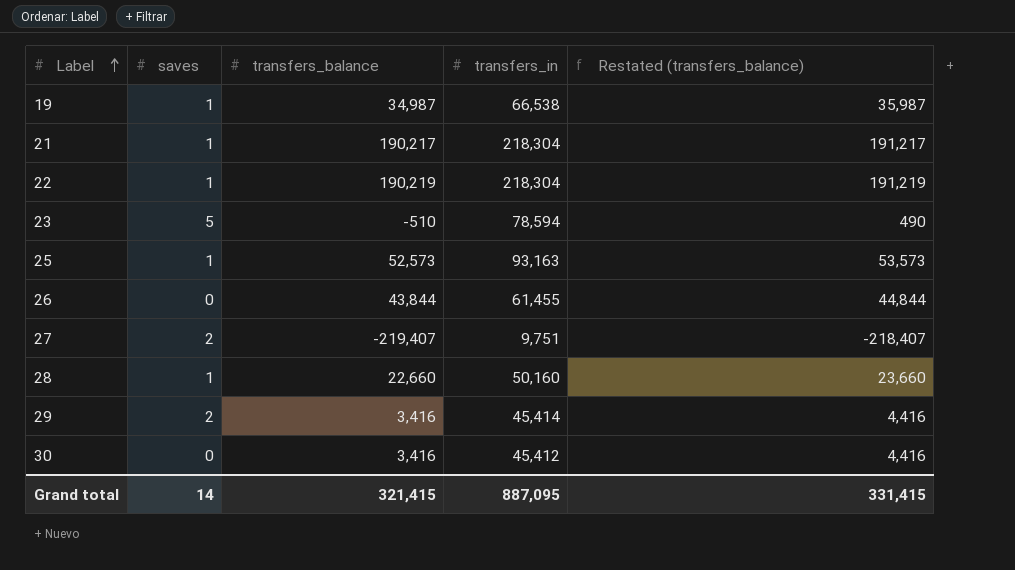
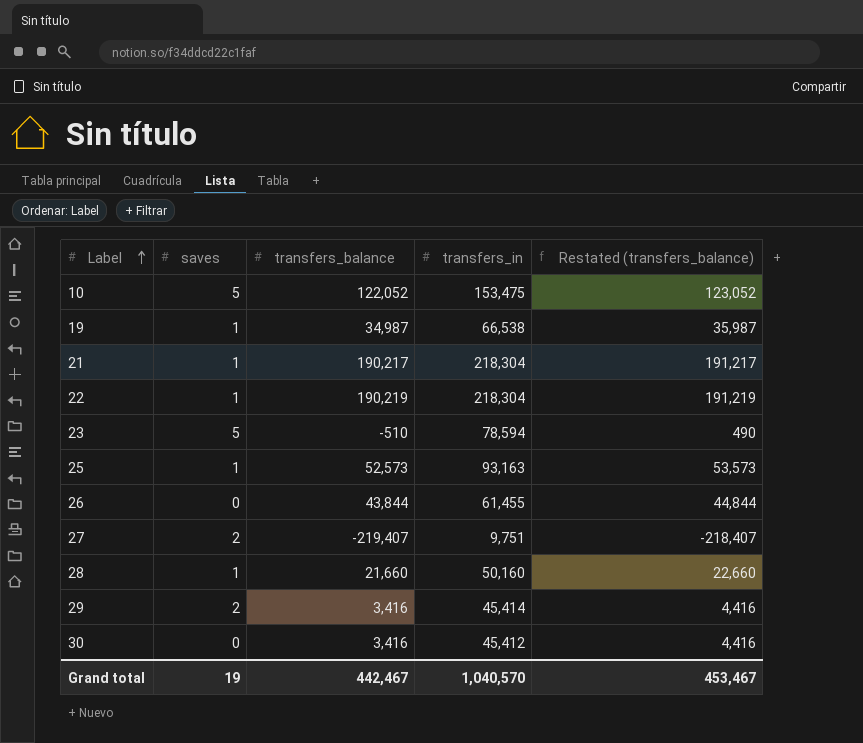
row 10: none -> 5 | 122,052 | 153,475 | 123,052
28 | transfers_balance: 22,660 -> 21,660
28 | Restated (transfers_balance): 23,660 -> 22,660
Grand total | saves: 14 -> 19
Grand total | transfers_balance: 321,415 -> 442,467
Grand total | transfers_in: 887,095 -> 1,040,570
Grand total | Restated (transfers_balance): 331,415 -> 453,467

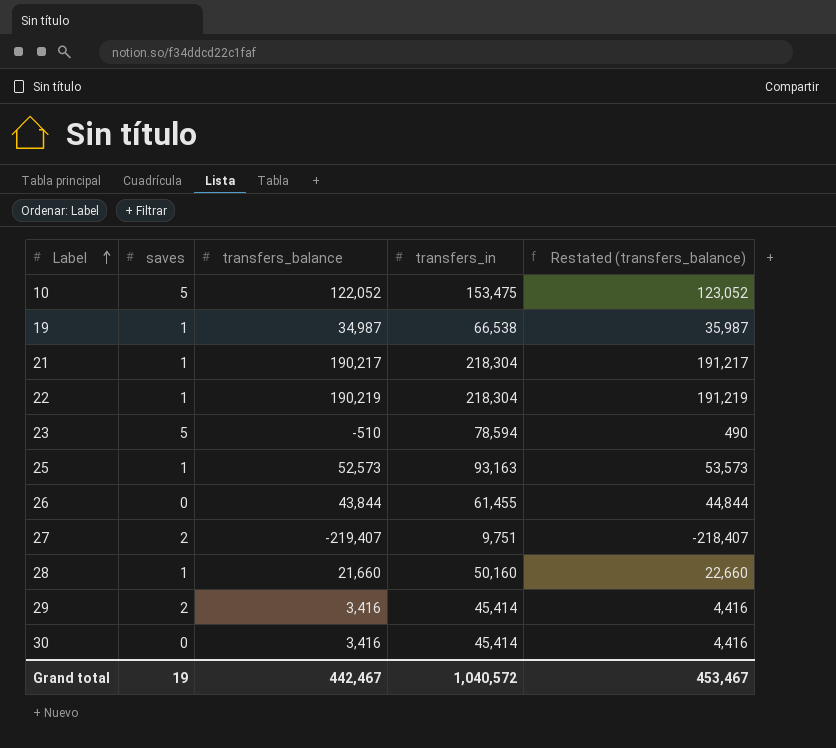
30 | transfers_in: 45,412 -> 45,414
Grand total | transfers_in: 1,040,570 -> 1,040,572

